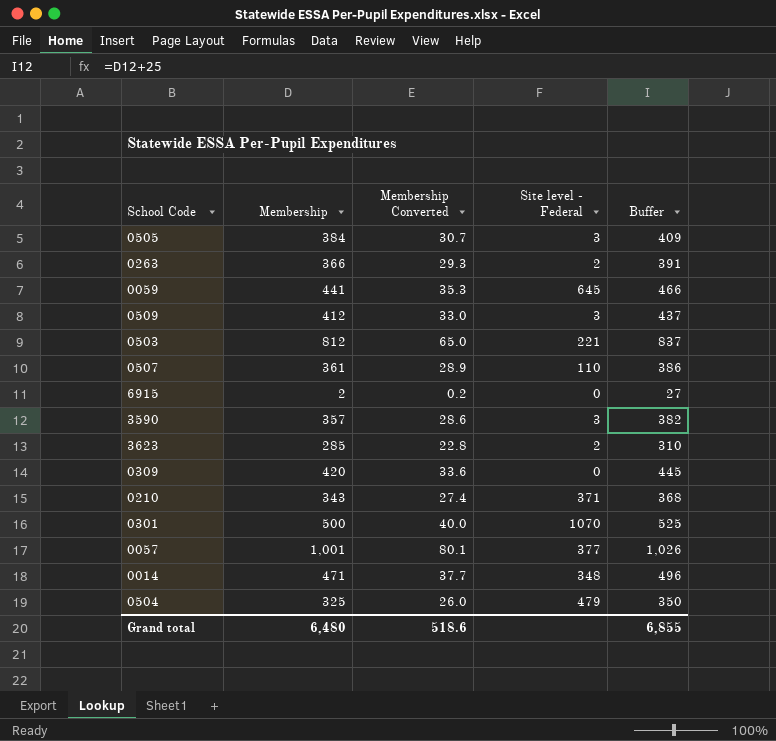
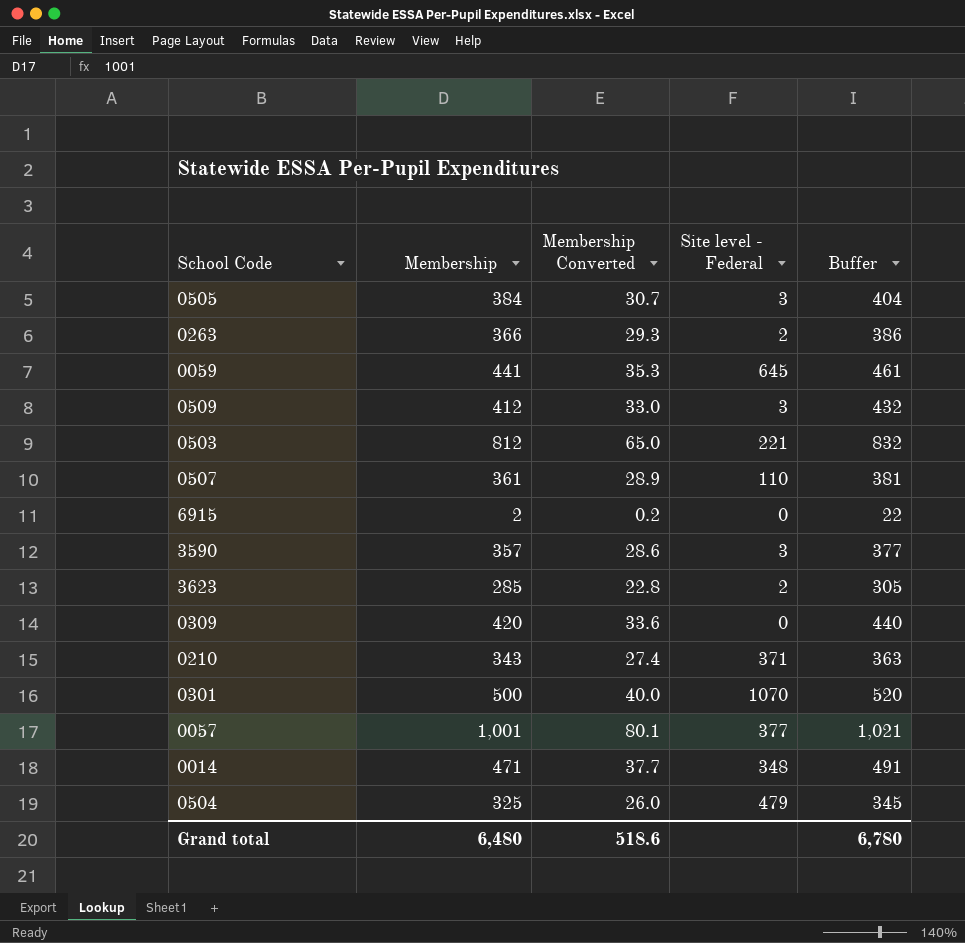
column Buffer | formula: [Membership] + 25 -> [Membership] + 20
Grand total | Buffer: 6,855 -> 6,780

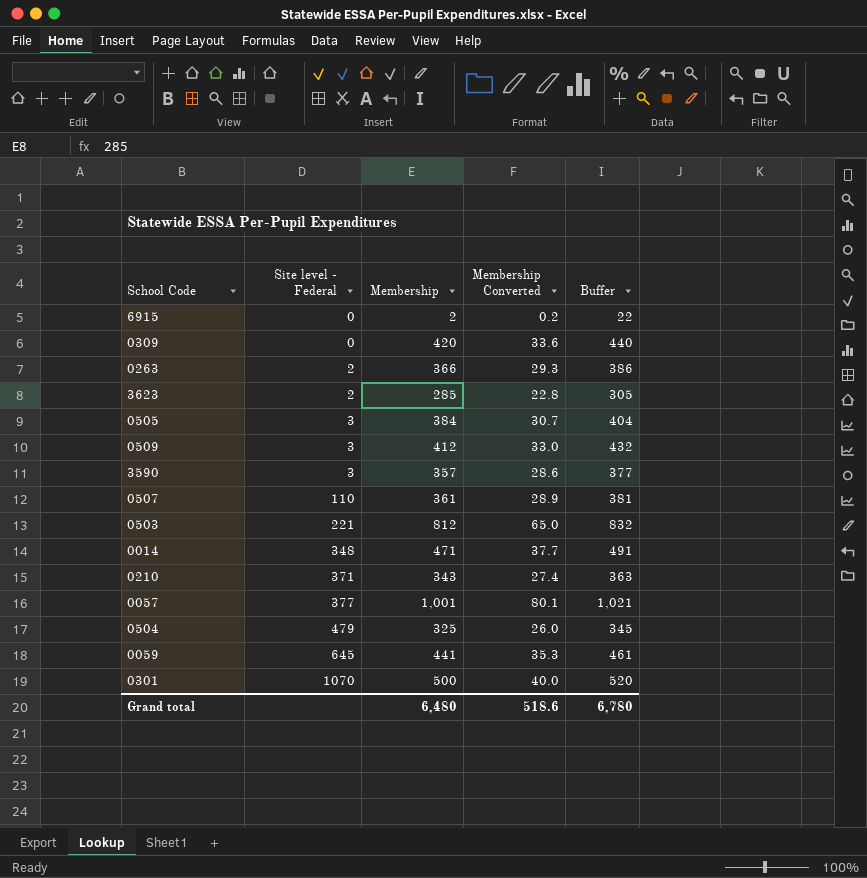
row order: none -> Site level - Federal ascending
column Site level - Federal | position: 4 -> 2

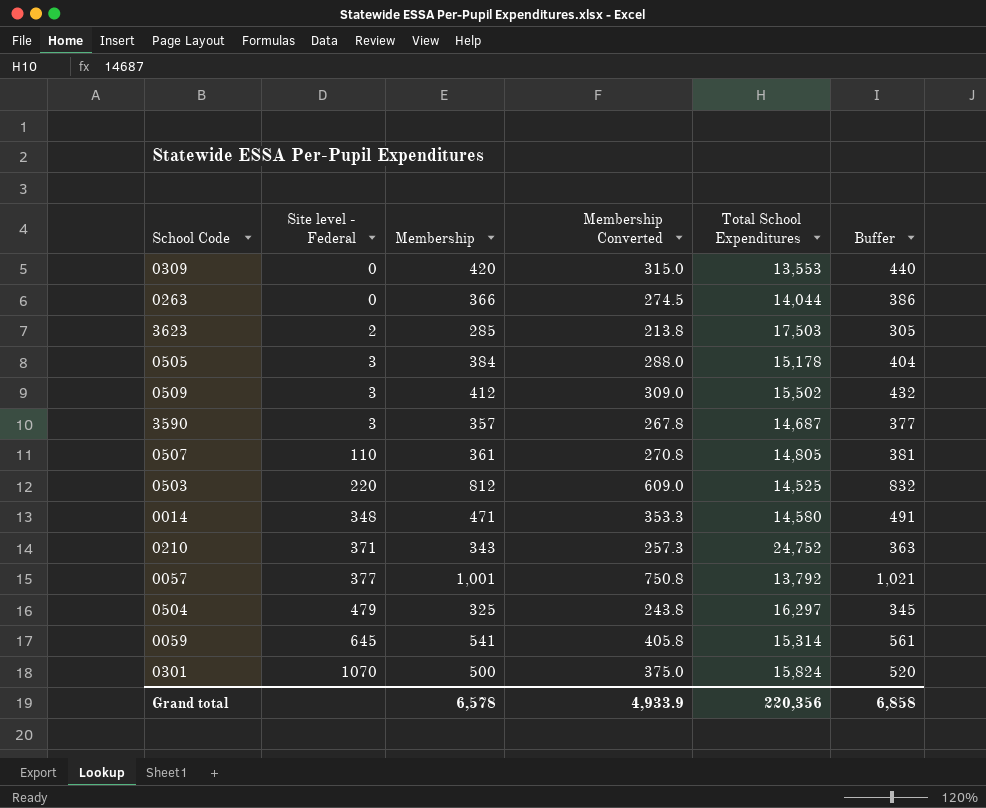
column Membership Converted | formula: [Membership] * 0.08 -> [Membership] * 0.75
column Total School Expenditures | position: none -> 5
row 6915: 0 | 2 | 0.2 | 22 -> none
0263 | Site level - Federal: 2 -> 0
0503 | Site level - Federal: 221 -> 220
0059 | Membership: 441 -> 541
0059 | Buffer: 461 -> 561
Grand total | Membership: 6,480 -> 6,578
Grand total | Membership Converted: 518.6 -> 4,933.9
Grand total | Buffer: 6,780 -> 6,858

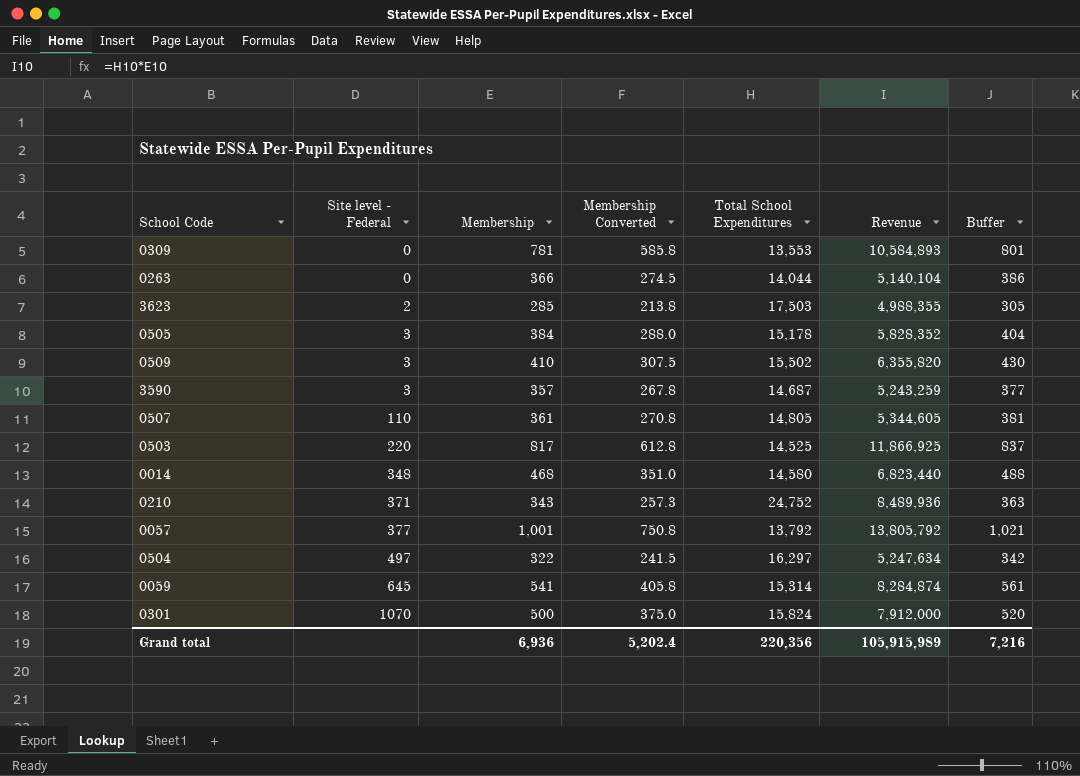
column Revenue | formula: none -> [Membership] * [Total School Expenditures]
0309 | Membership: 420 -> 781
0309 | Membership Converted: 315.0 -> 585.8
0309 | Buffer: 440 -> 801
0509 | Membership: 412 -> 410
0509 | Membership Converted: 309.0 -> 307.5
0509 | Buffer: 432 -> 430
0503 | Membership: 812 -> 817
0503 | Membership Converted: 609.0 -> 612.8
0503 | Buffer: 832 -> 837
0014 | Membership: 471 -> 468
0014 | Membership Converted: 353.3 -> 351.0
0014 | Buffer: 491 -> 488
0504 | Site level - Federal: 479 -> 497
0504 | Membership: 325 -> 322
0504 | Membership Converted: 243.8 -> 241.5
0504 | Buffer: 345 -> 342
Grand total | Membership: 6,578 -> 6,936
Grand total | Membership Converted: 4,933.9 -> 5,202.4
Grand total | Buffer: 6,858 -> 7,216

